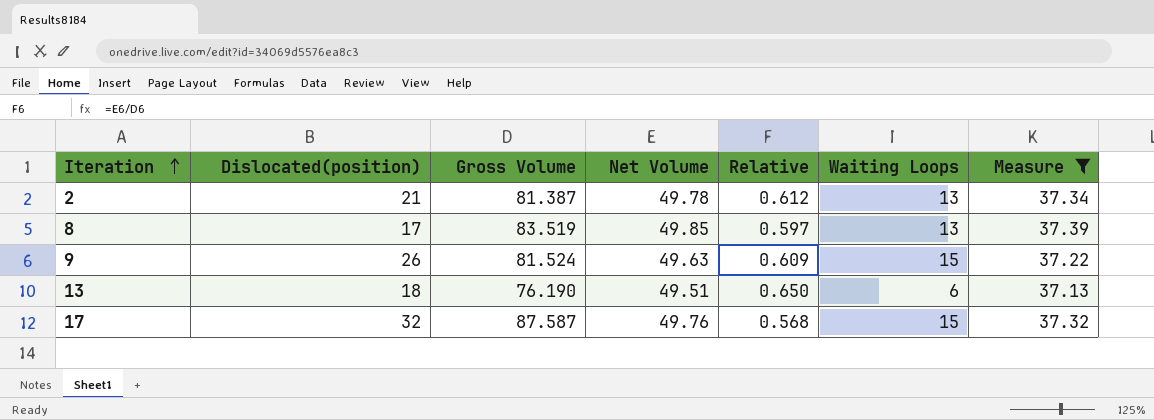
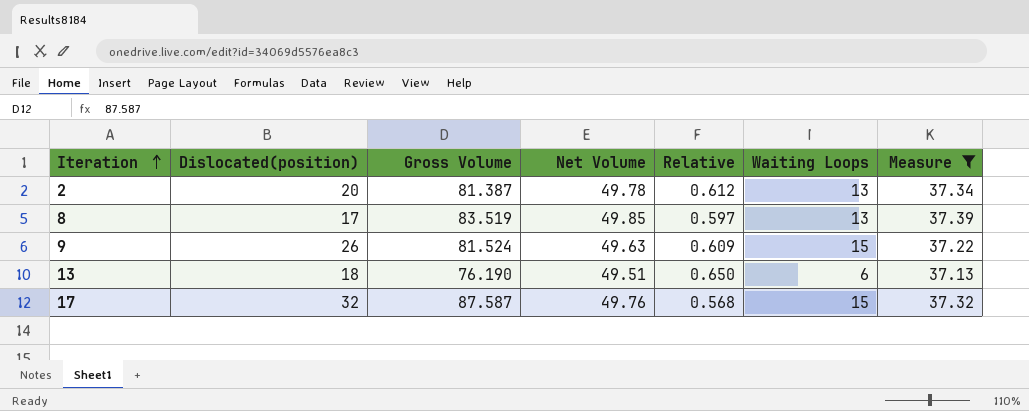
2 | Dislocated(position): 21 -> 20

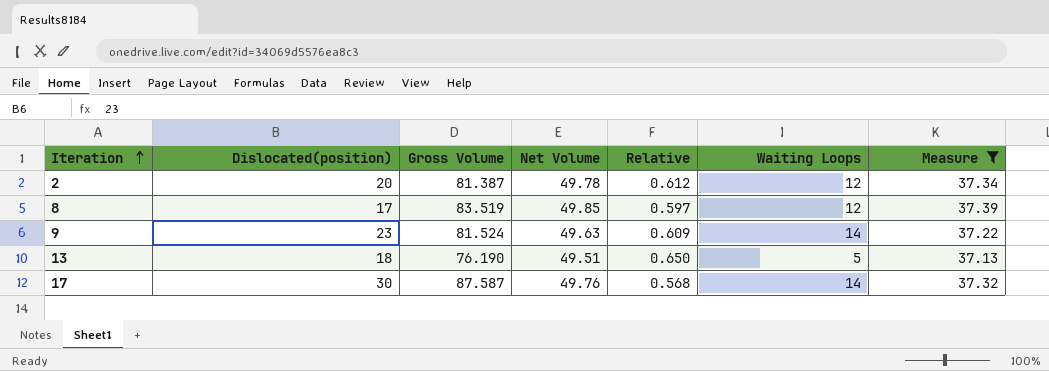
2 | Waiting Loops: 13 -> 12
8 | Waiting Loops: 13 -> 12
9 | Dislocated(position): 26 -> 23
9 | Waiting Loops: 15 -> 14
13 | Waiting Loops: 6 -> 5
17 | Dislocated(position): 32 -> 30
17 | Waiting Loops: 15 -> 14

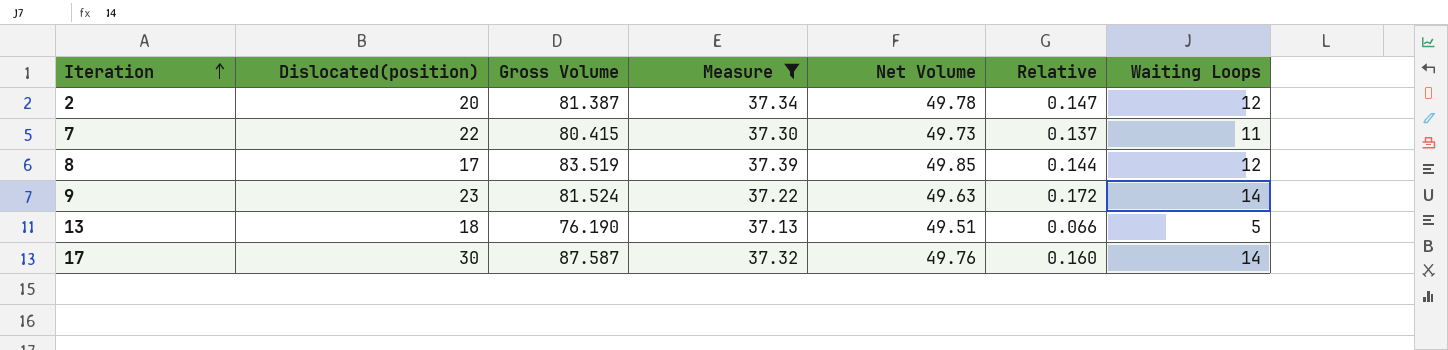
column Measure | position: 7 -> 4
column Relative | formula: [Net Volume] / [Gross Volume] -> [Waiting Loops] / [Gross Volume]
row 7: none -> 22 | 80.415 | 37.30 | 49.73 | 0.137 | 11

